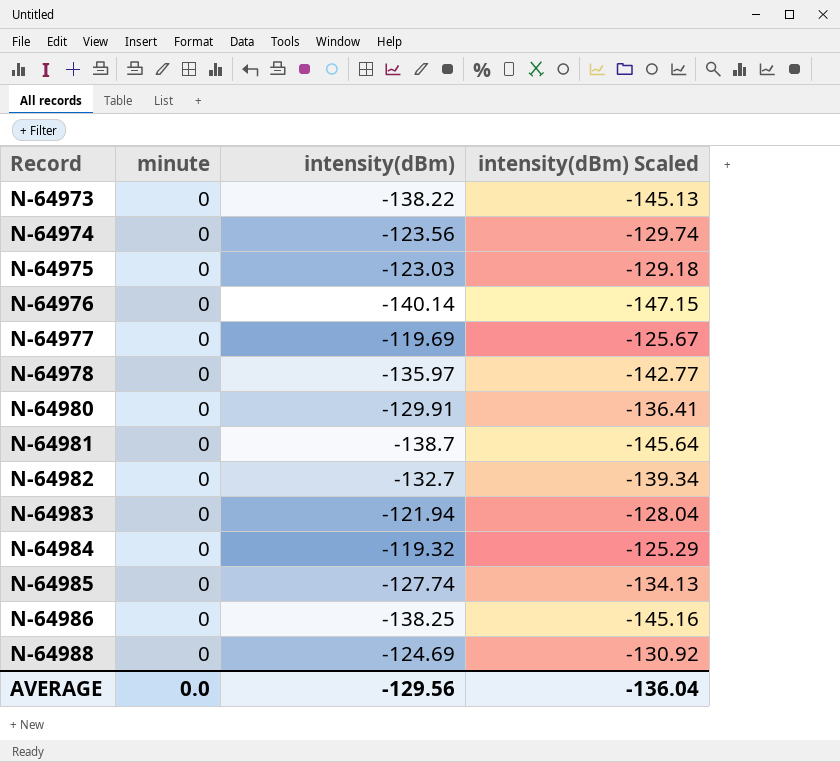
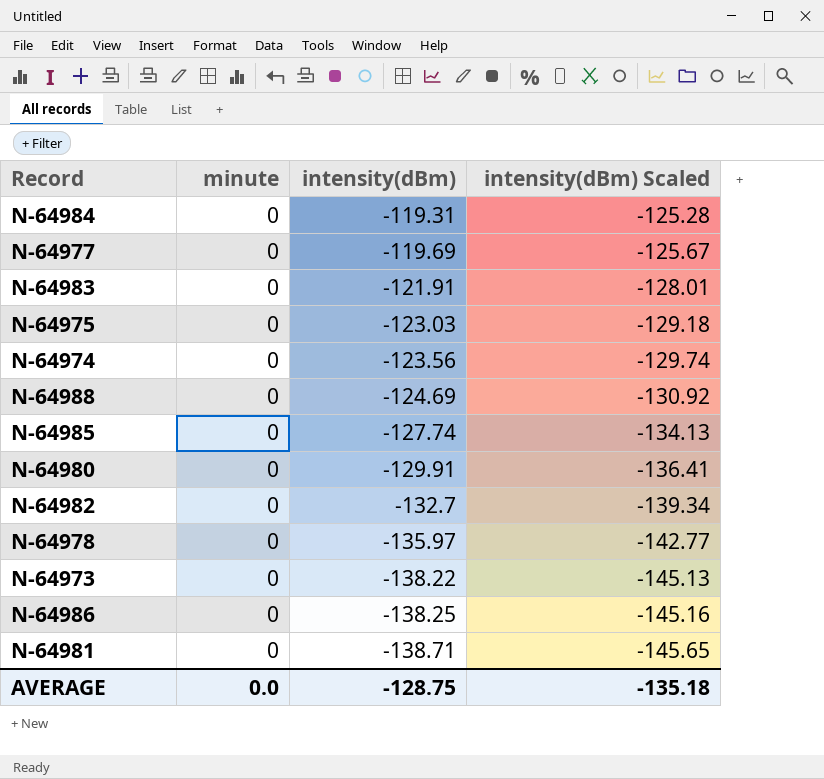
row order: Record ascending -> intensity(dBm) descending
row N-64976: 0 | -140.14 | -147.15 -> none
N-64984 | intensity(dBm): -119.32 -> -119.31
N-64984 | intensity(dBm) Scaled: -125.29 -> -125.28
N-64983 | intensity(dBm): -121.94 -> -121.91
N-64983 | intensity(dBm) Scaled: -128.04 -> -128.01
N-64981 | intensity(dBm): -138.7 -> -138.71
N-64981 | intensity(dBm) Scaled: -145.64 -> -145.65
AVERAGE | intensity(dBm): -129.56 -> -128.75
AVERAGE | intensity(dBm) Scaled: -136.04 -> -135.18

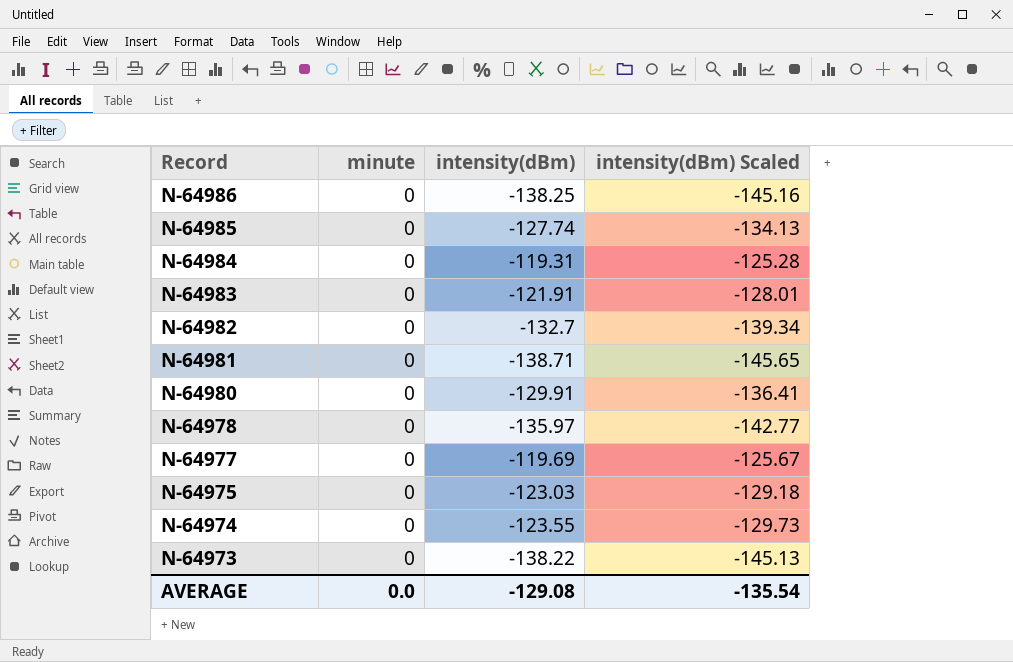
row order: intensity(dBm) descending -> Record descending
row N-64988: 0 | -124.69 | -130.92 -> none
N-64974 | intensity(dBm): -123.56 -> -123.55
N-64974 | intensity(dBm) Scaled: -129.74 -> -129.73
AVERAGE | intensity(dBm): -128.75 -> -129.08
AVERAGE | intensity(dBm) Scaled: -135.18 -> -135.54

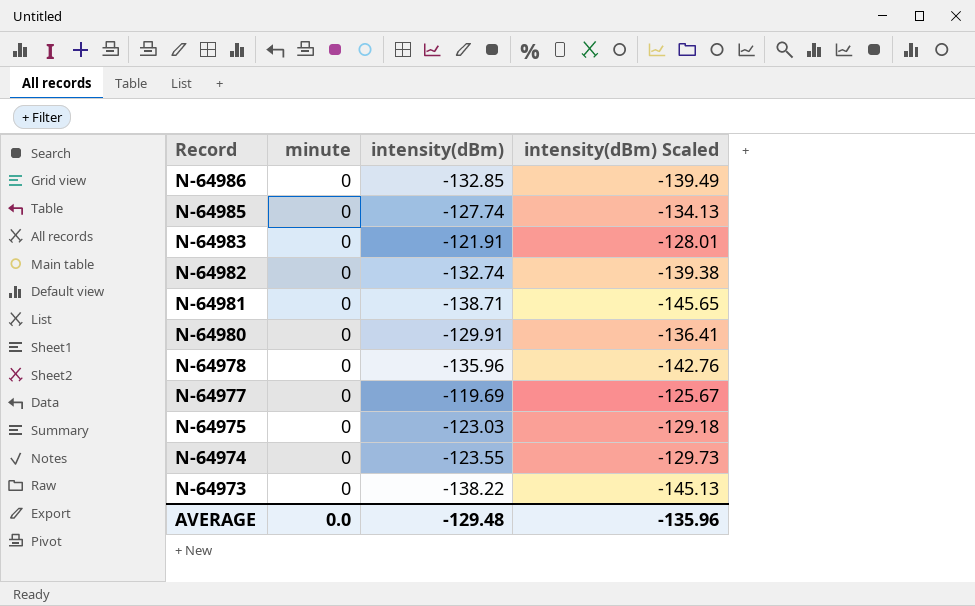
row N-64984: 0 | -119.31 | -125.28 -> none
N-64986 | intensity(dBm): -138.25 -> -132.85
N-64986 | intensity(dBm) Scaled: -145.16 -> -139.49
N-64982 | intensity(dBm): -132.7 -> -132.74
N-64982 | intensity(dBm) Scaled: -139.34 -> -139.38
N-64978 | intensity(dBm): -135.97 -> -135.96
N-64978 | intensity(dBm) Scaled: -142.77 -> -142.76
AVERAGE | intensity(dBm): -129.08 -> -129.48
AVERAGE | intensity(dBm) Scaled: -135.54 -> -135.96

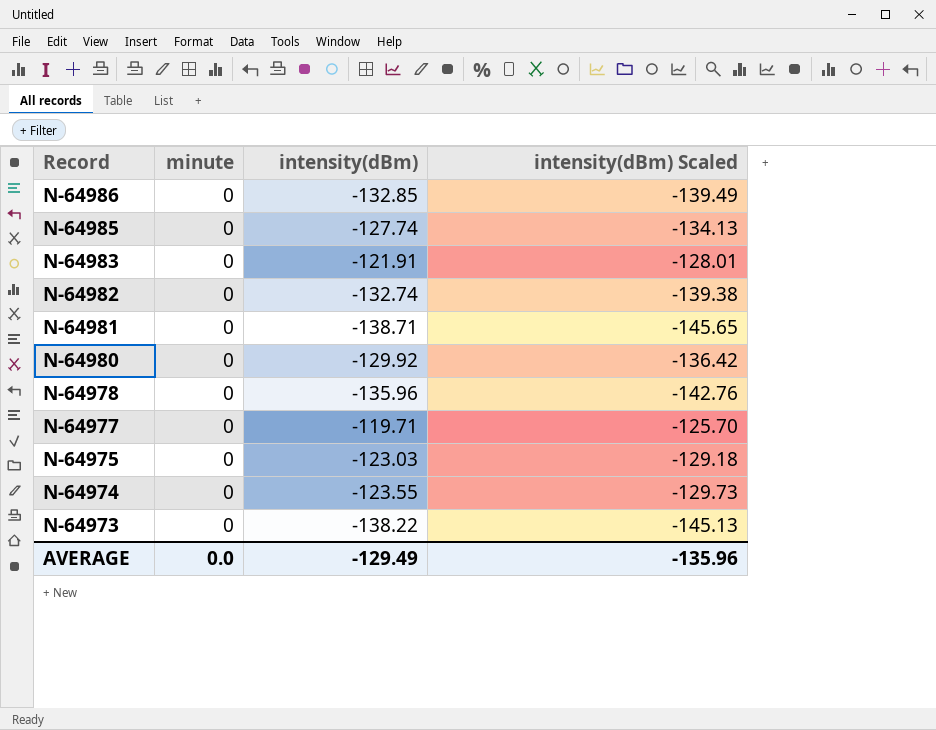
N-64980 | intensity(dBm): -129.91 -> -129.92
N-64980 | intensity(dBm) Scaled: -136.41 -> -136.42
N-64977 | intensity(dBm): -119.69 -> -119.71
N-64977 | intensity(dBm) Scaled: -125.67 -> -125.70
AVERAGE | intensity(dBm): -129.48 -> -129.49

